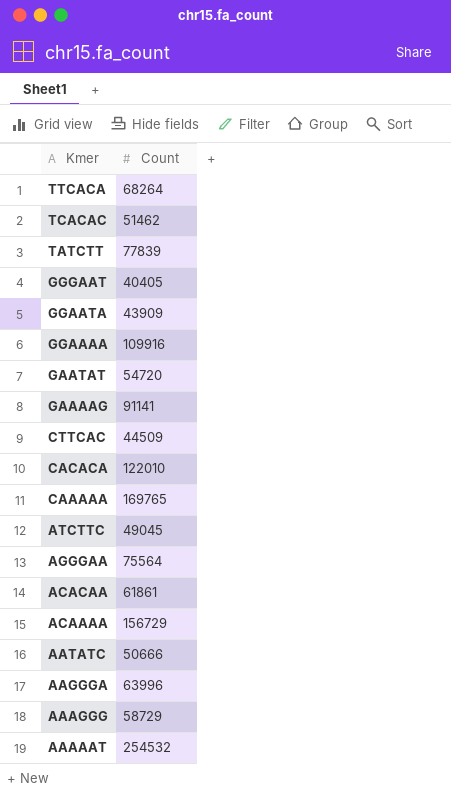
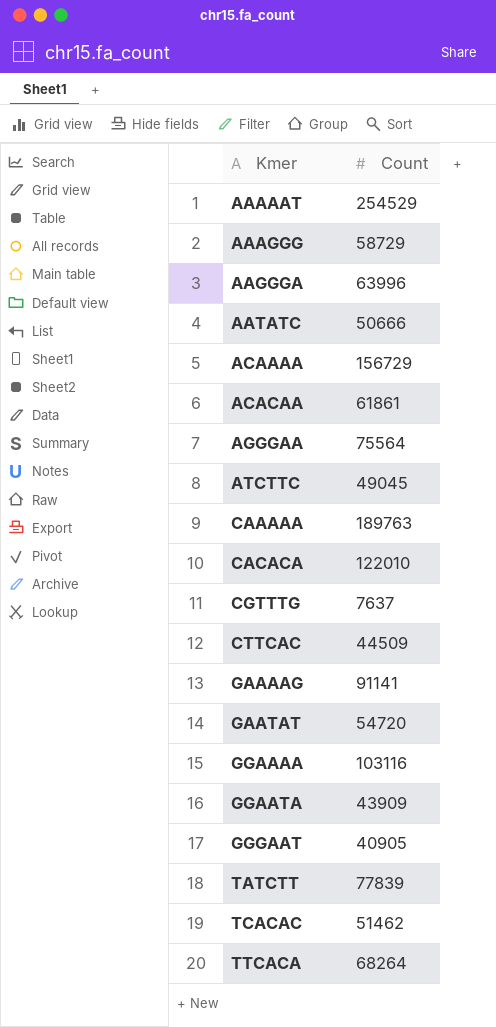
row order: Kmer descending -> Kmer ascending
AAAAAT | Count: 254532 -> 254529
CAAAAA | Count: 169765 -> 189763
row CGTTTG: none -> 7637
GGAAAA | Count: 109916 -> 103116
GGGAAT | Count: 40405 -> 40905

